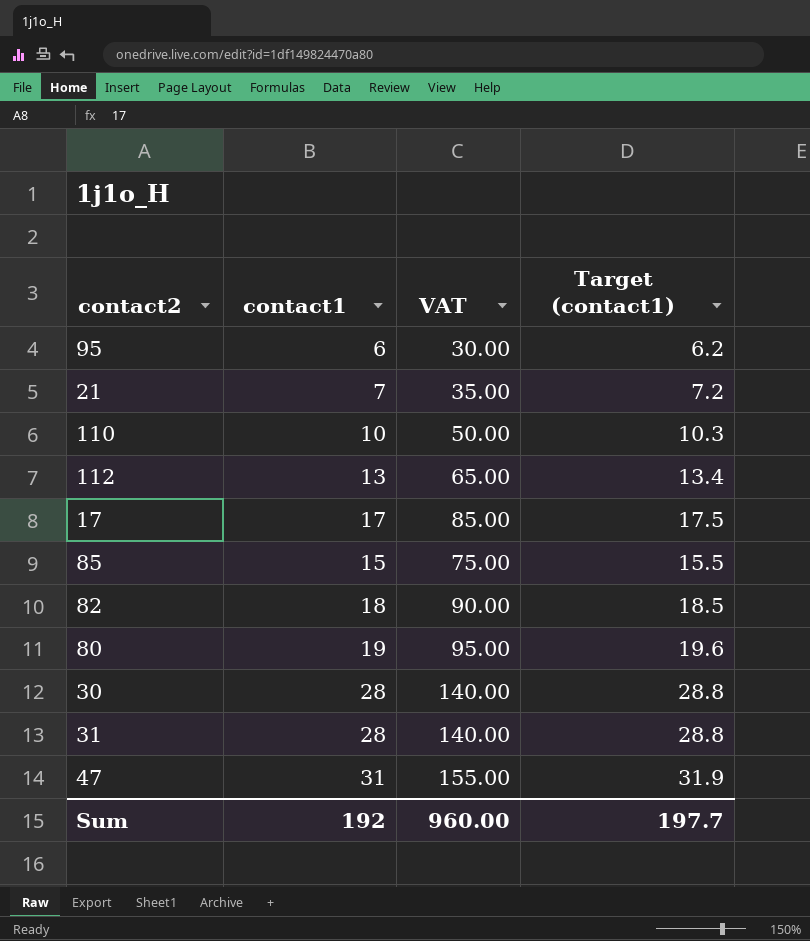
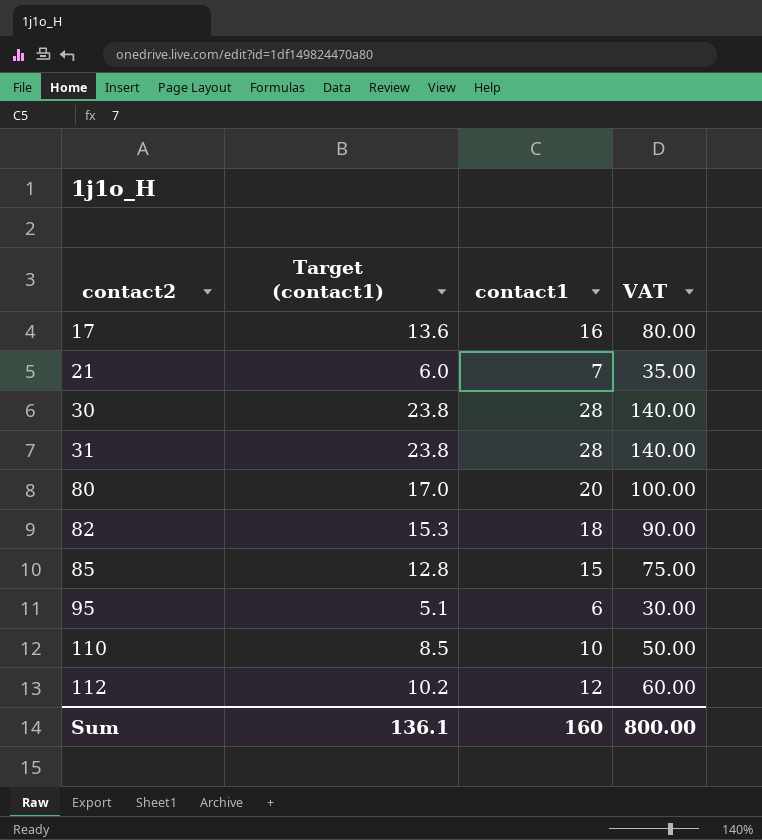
row order: none -> contact2 ascending
column Target (contact1) | formula: [contact1] * 1.03 -> [contact1] * 0.85
column Target (contact1) | position: 4 -> 2
row 47: 31 | 155.00 | 31.9 -> none
17 | contact1: 17 -> 16
17 | VAT: 85.00 -> 80.00
80 | contact1: 19 -> 20
80 | VAT: 95.00 -> 100.00
112 | contact1: 13 -> 12
112 | VAT: 65.00 -> 60.00
Sum | Target (contact1): 197.7 -> 136.1
Sum | contact1: 192 -> 160
Sum | VAT: 960.00 -> 800.00

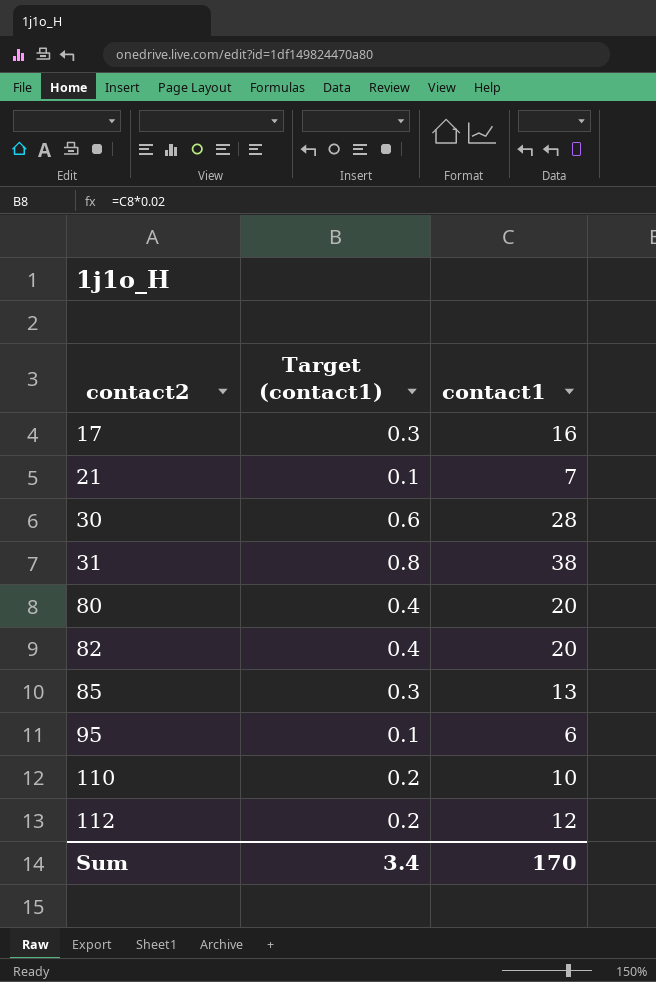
column VAT | formula: [contact1] * 5 -> none
column Target (contact1) | formula: [contact1] * 0.85 -> [contact1] * 0.02
31 | contact1: 28 -> 38
82 | contact1: 18 -> 20
85 | contact1: 15 -> 13
Sum | Target (contact1): 136.1 -> 3.4
Sum | contact1: 160 -> 170

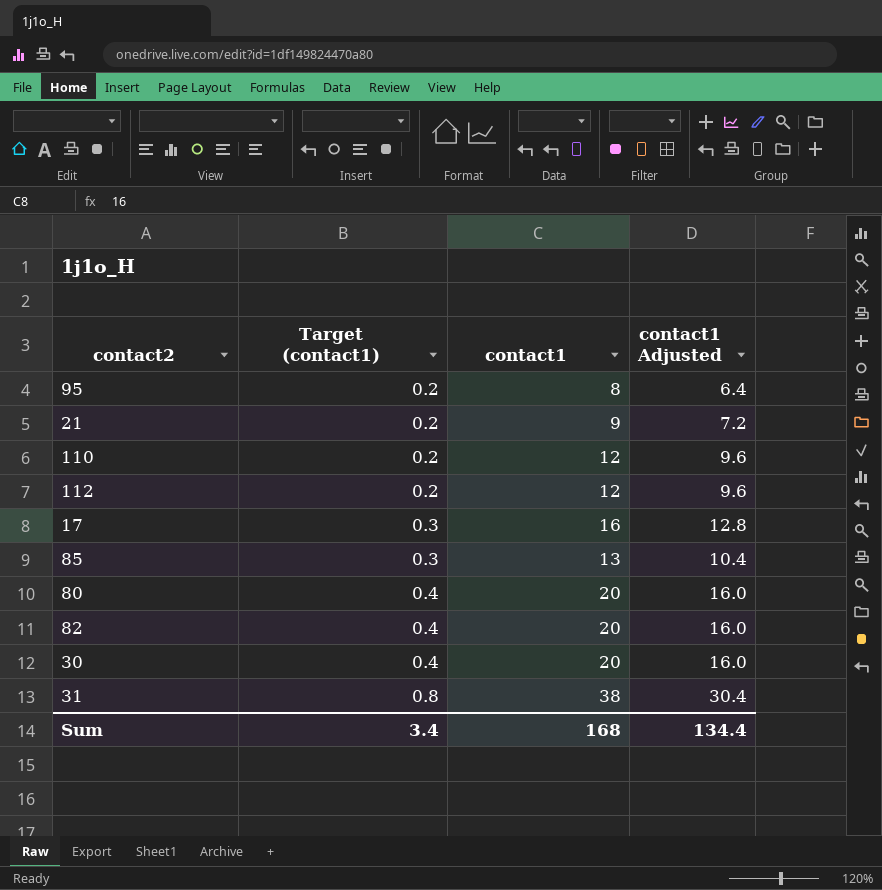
row order: contact2 ascending -> Target (contact1) ascending
column contact1 Adjusted | formula: none -> [contact1] * 0.8
95 | Target (contact1): 0.1 -> 0.2
95 | contact1: 6 -> 8
21 | Target (contact1): 0.1 -> 0.2
21 | contact1: 7 -> 9
110 | contact1: 10 -> 12
30 | Target (contact1): 0.6 -> 0.4
30 | contact1: 28 -> 20
Sum | contact1: 170 -> 168

